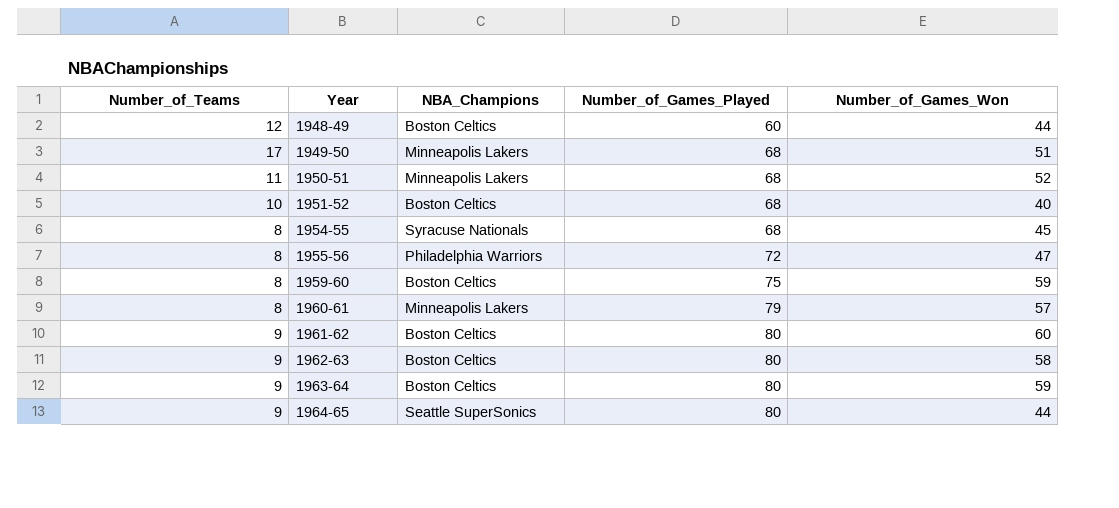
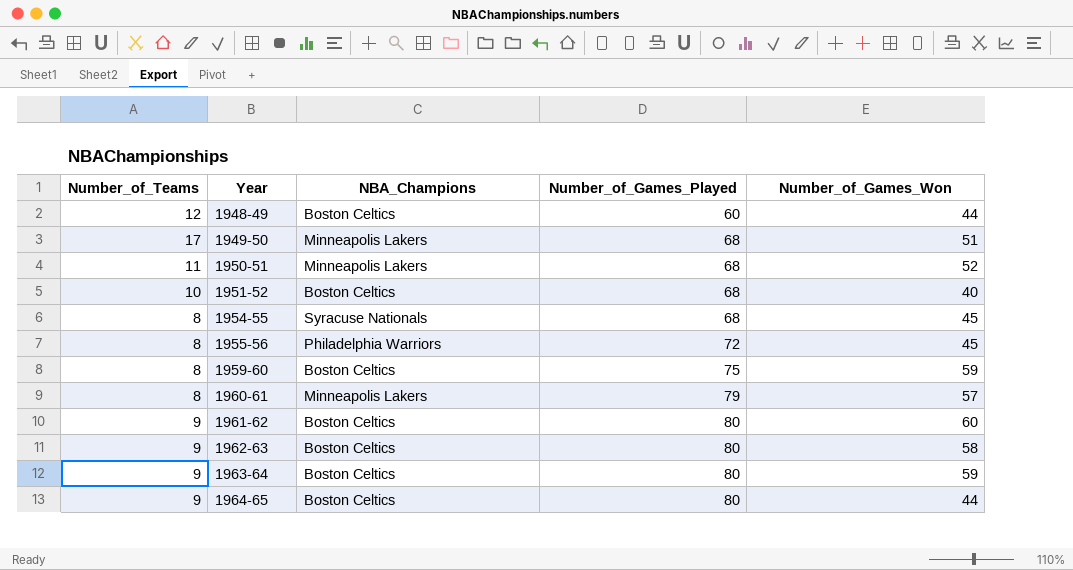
1955-56 | Number_of_Games_Won: 47 -> 45
1964-65 | NBA_Champions: Seattle SuperSonics -> Boston Celtics

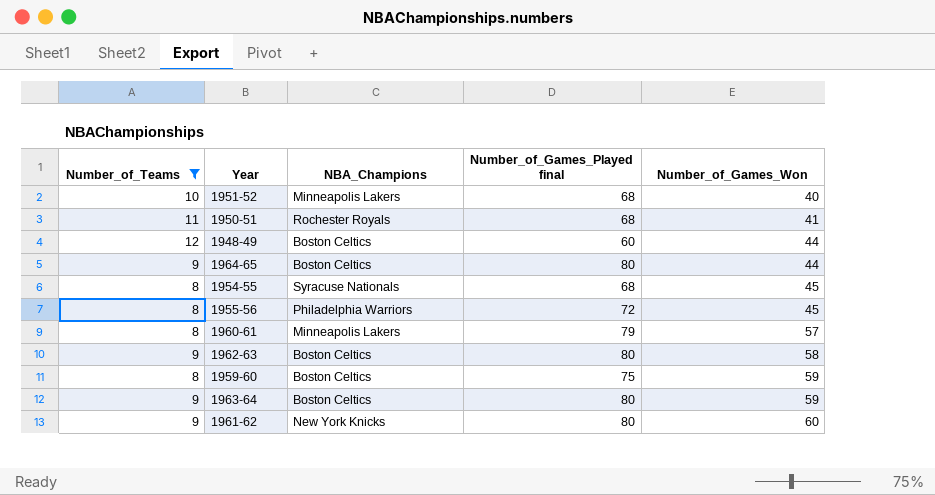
filter: none -> Number_of_Teams != 17
row order: Year ascending -> Number_of_Games_Won ascending
column name: Number_of_Games_Played -> Number_of_Games_Played final
1951-52 | NBA_Champions: Boston Celtics -> Minneapolis Lakers
1950-51 | NBA_Champions: Minneapolis Lakers -> Rochester Royals
1950-51 | Number_of_Games_Won: 52 -> 41
1961-62 | NBA_Champions: Boston Celtics -> New York Knicks

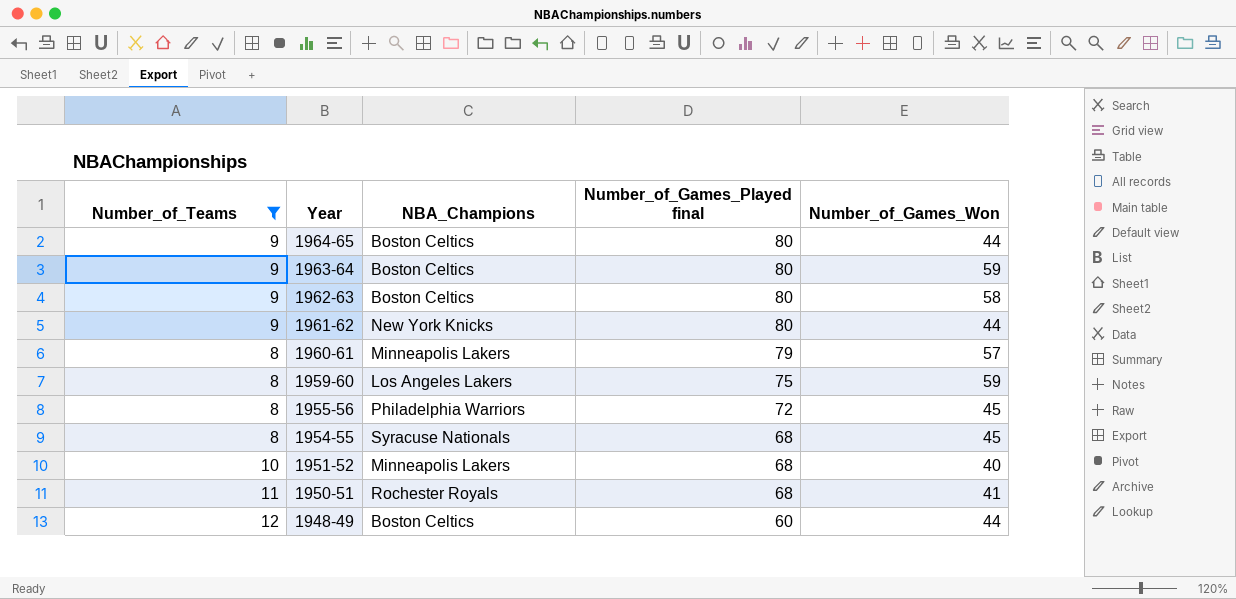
row order: Number_of_Games_Won ascending -> Year descending
1961-62 | Number_of_Games_Won: 60 -> 44
1959-60 | NBA_Champions: Boston Celtics -> Los Angeles Lakers

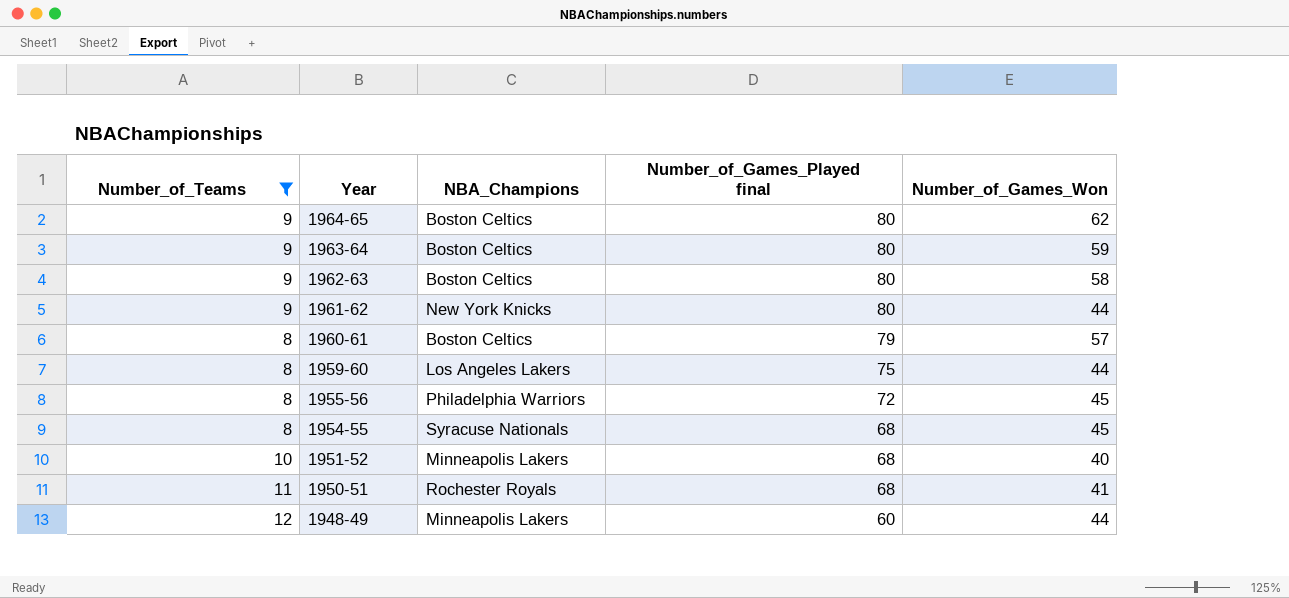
1964-65 | Number_of_Games_Won: 44 -> 62
1960-61 | NBA_Champions: Minneapolis Lakers -> Boston Celtics
1959-60 | Number_of_Games_Won: 59 -> 44
1948-49 | NBA_Champions: Boston Celtics -> Minneapolis Lakers

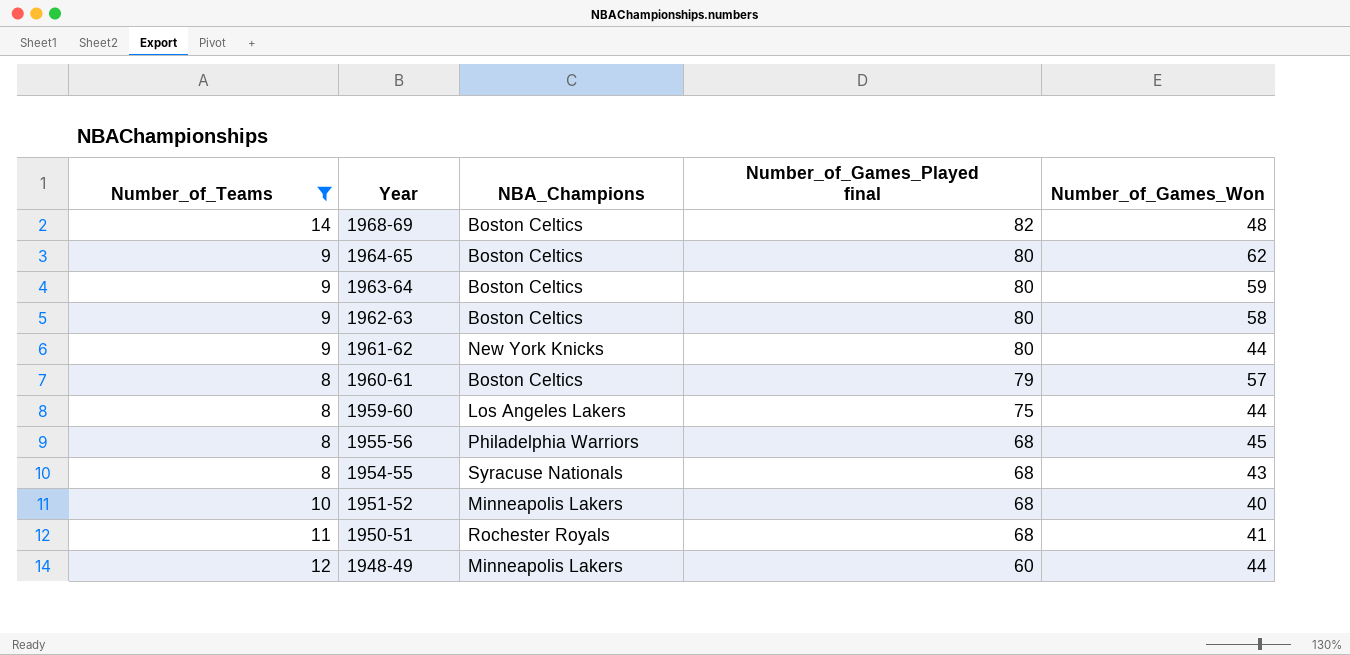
row 1968-69: none -> 14 | Boston Celtics | 82 | 48
1955-56 | Number_of_Games_Played final: 72 -> 68
1954-55 | Number_of_Games_Won: 45 -> 43

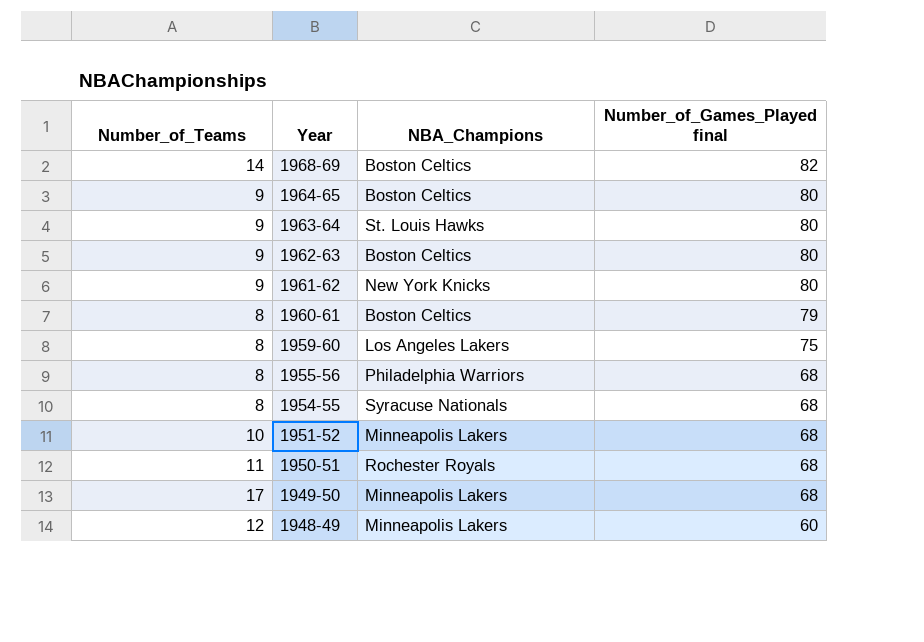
filter: Number_of_Teams != 17 -> none
column Number_of_Games_Won | position: 5 -> none
1963-64 | NBA_Champions: Boston Celtics -> St. Louis Hawks

